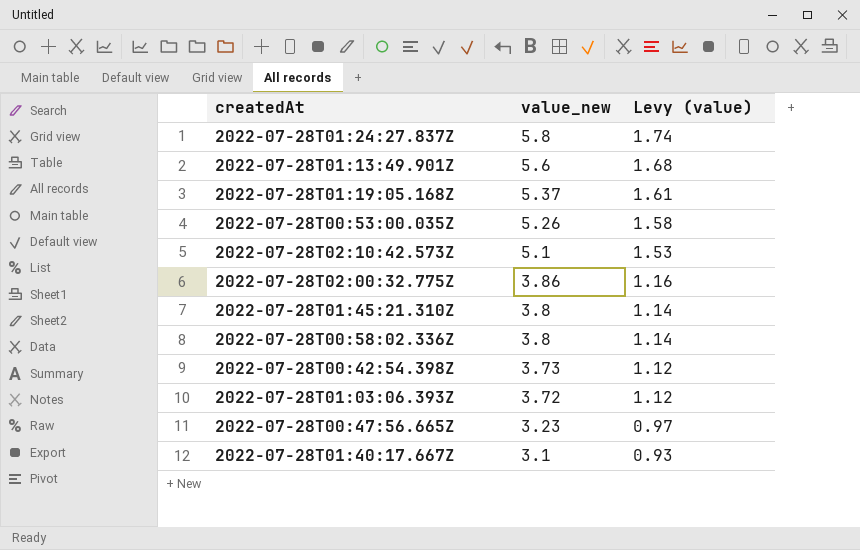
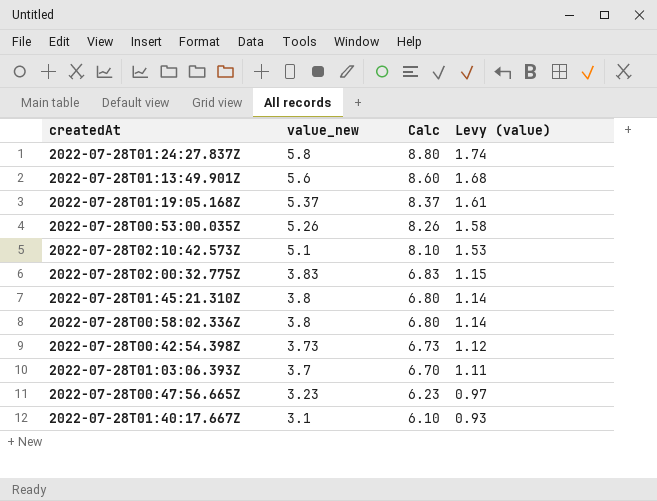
column Calc | formula: none -> [value_new] + 3
2022-07-28T02:00:32.775Z | value_new: 3.86 -> 3.83
2022-07-28T02:00:32.775Z | Levy (value): 1.16 -> 1.15
2022-07-28T01:03:06.393Z | value_new: 3.72 -> 3.7
2022-07-28T01:03:06.393Z | Levy (value): 1.12 -> 1.11

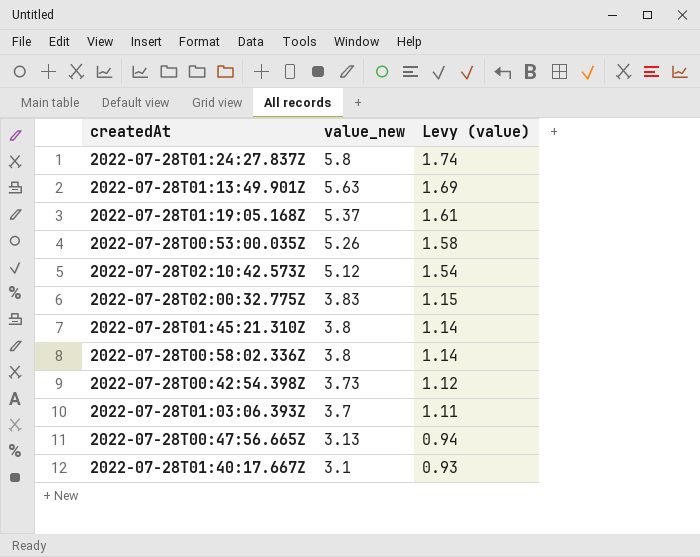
column Calc | formula: [value_new] + 3 -> none
2022-07-28T01:13:49.901Z | value_new: 5.6 -> 5.63
2022-07-28T01:13:49.901Z | Levy (value): 1.68 -> 1.69
2022-07-28T02:10:42.573Z | value_new: 5.1 -> 5.12
2022-07-28T02:10:42.573Z | Levy (value): 1.53 -> 1.54
2022-07-28T00:47:56.665Z | value_new: 3.23 -> 3.13
2022-07-28T00:47:56.665Z | Levy (value): 0.97 -> 0.94

